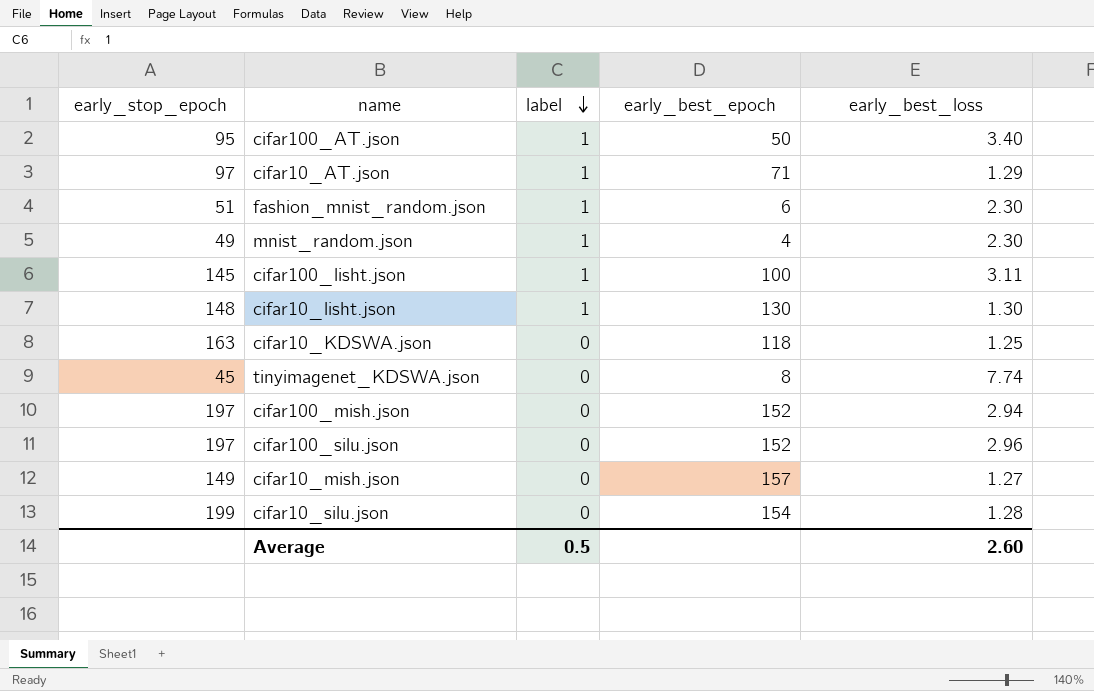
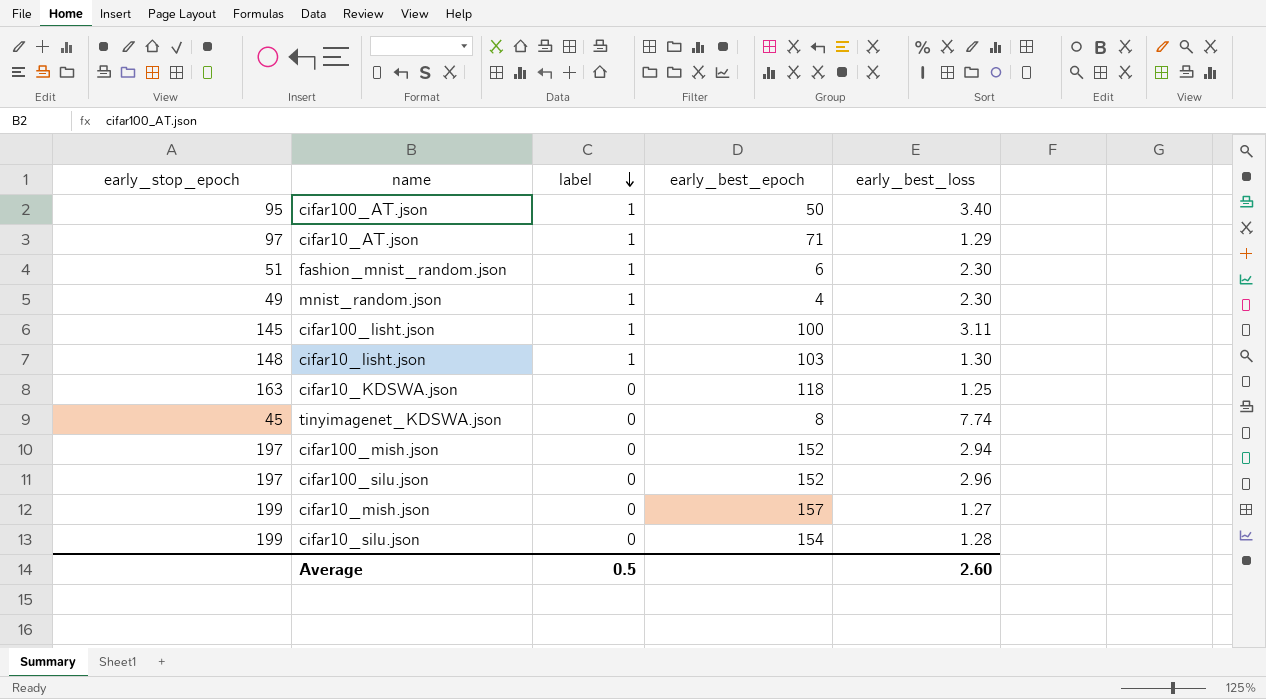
cifar10_lisht.json | early_best_epoch: 130 -> 103
cifar10_mish.json | early_stop_epoch: 149 -> 199

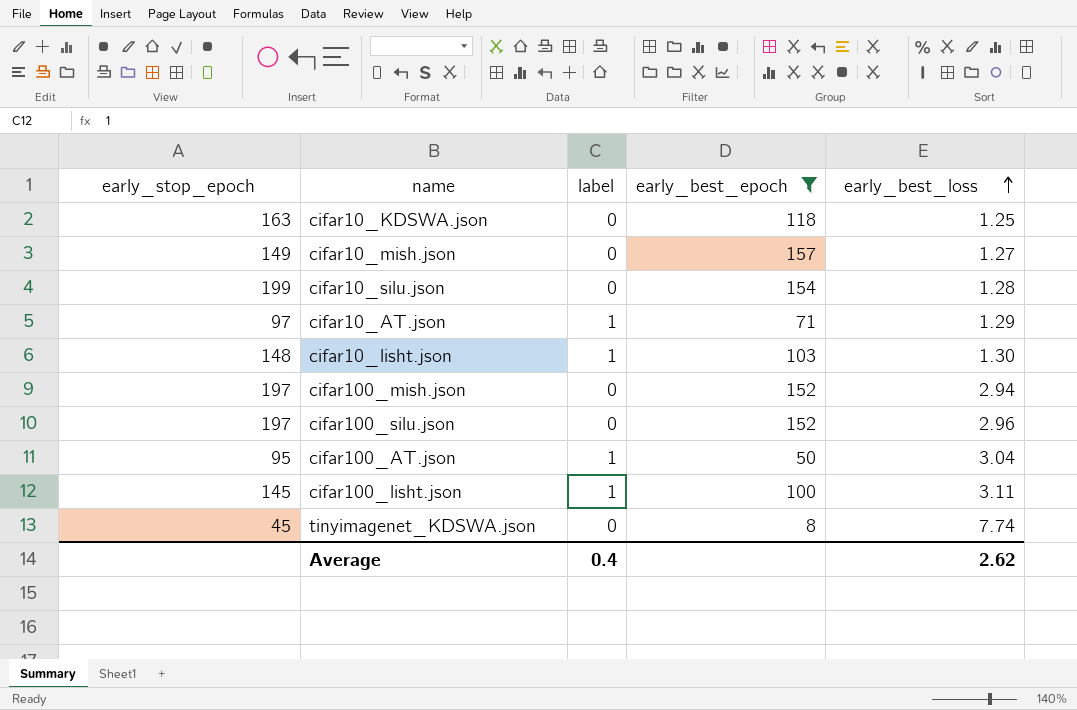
filter: none -> early_best_epoch >= 8
row order: label descending -> early_best_loss ascending
cifar10_mish.json | early_stop_epoch: 199 -> 149
cifar100_AT.json | early_best_loss: 3.40 -> 3.04
Average | label: 0.5 -> 0.4
Average | early_best_loss: 2.60 -> 2.62

